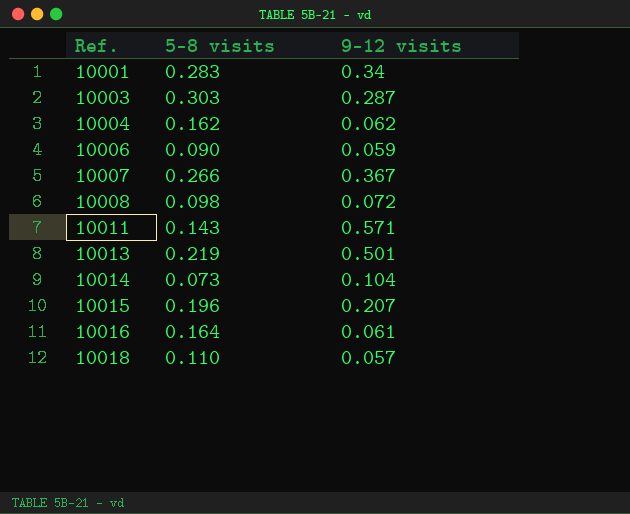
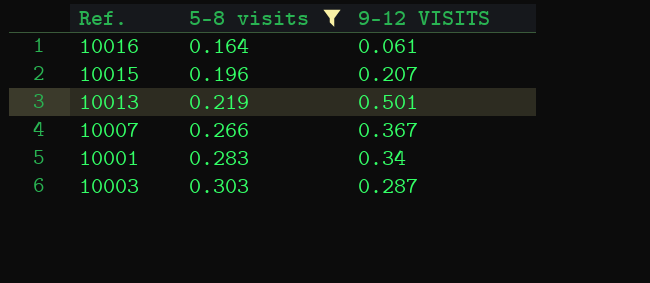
filter: none -> 5-8 visits >= 0.164
row order: Ref. ascending -> 5-8 visits ascending
column name: 9-12 visits -> 9-12 VISITS

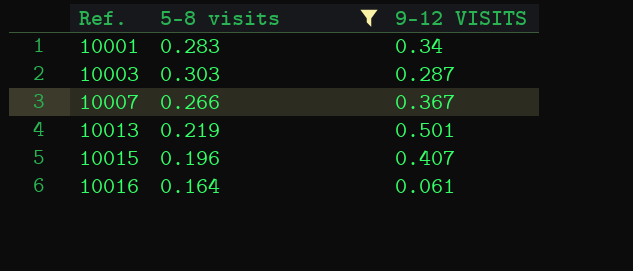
row order: 5-8 visits ascending -> Ref. ascending
10015 | 9-12 VISITS: 0.207 -> 0.407

